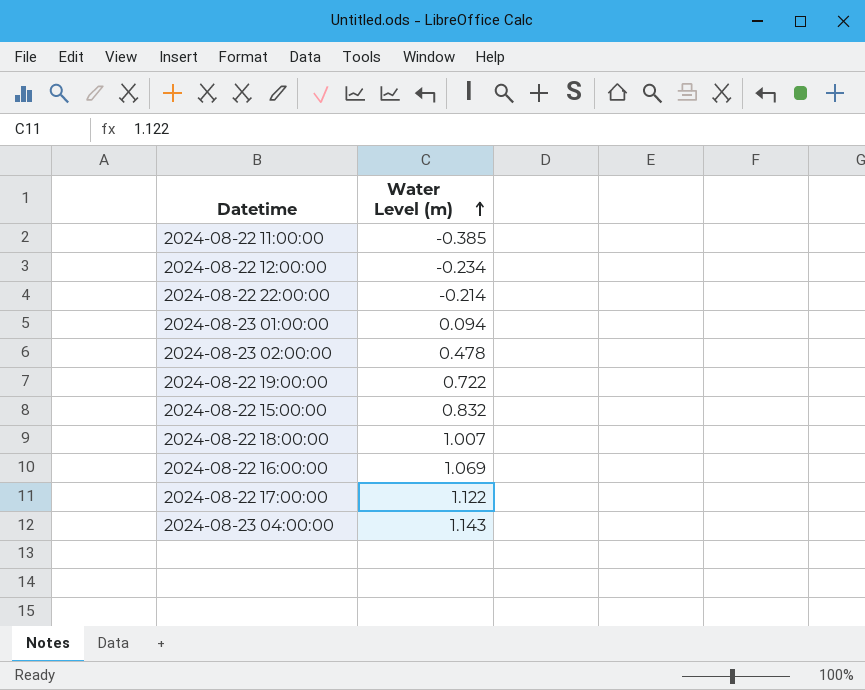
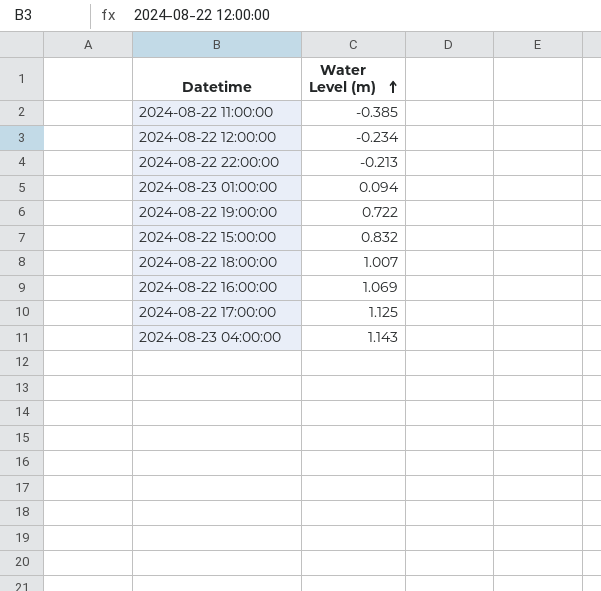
row 2024-08-23 02:00:00: 0.478 -> none
2024-08-22 22:00:00 | Water Level (m): -0.214 -> -0.213
2024-08-22 17:00:00 | Water Level (m): 1.122 -> 1.125

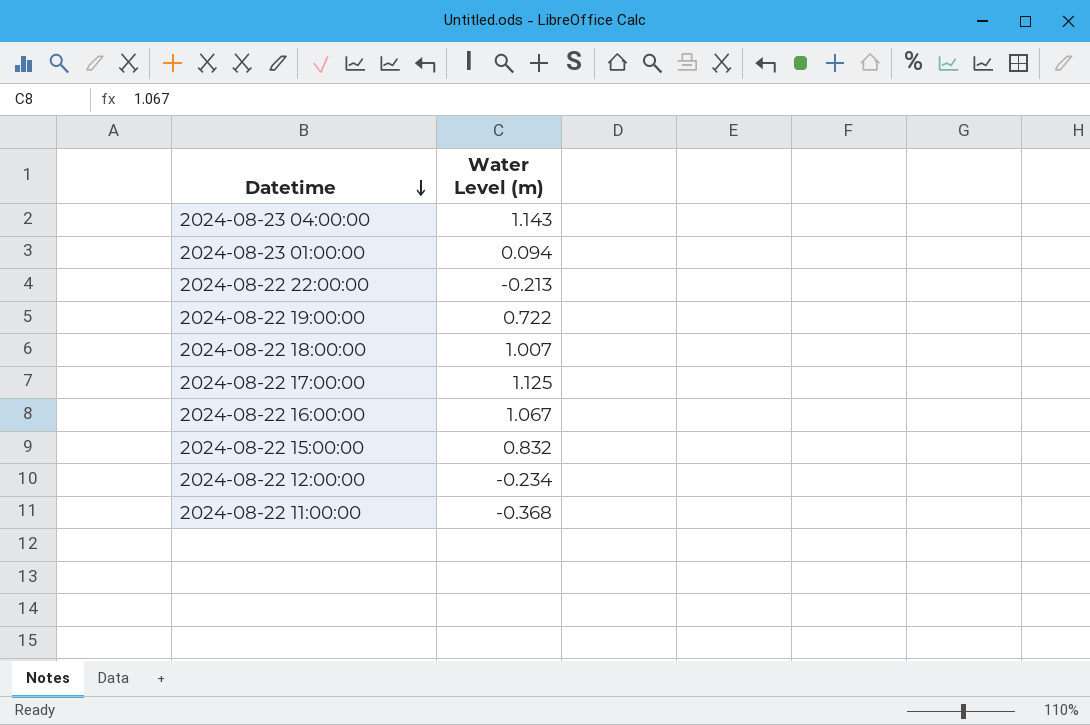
row order: Water Level (m) ascending -> Datetime descending
2024-08-22 16:00:00 | Water Level (m): 1.069 -> 1.067
2024-08-22 11:00:00 | Water Level (m): -0.385 -> -0.368

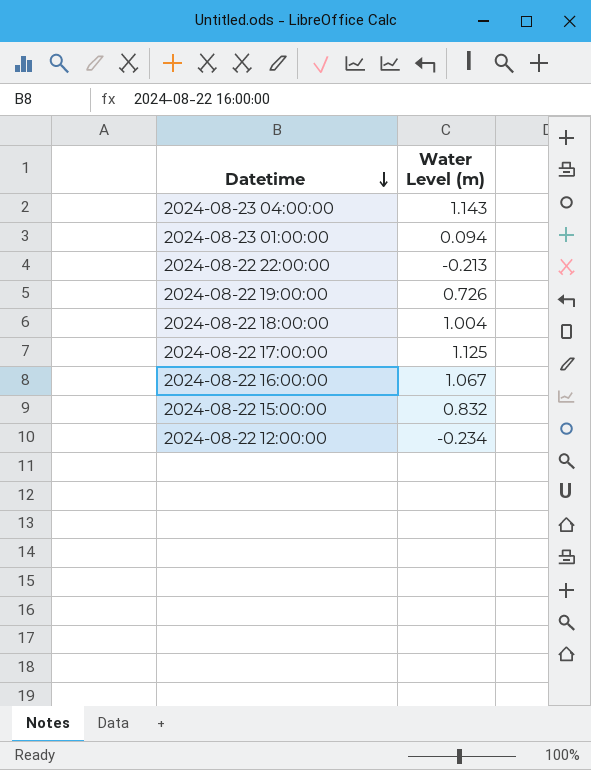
row 2024-08-22 11:00:00: -0.368 -> none
2024-08-22 19:00:00 | Water Level (m): 0.722 -> 0.726
2024-08-22 18:00:00 | Water Level (m): 1.007 -> 1.004

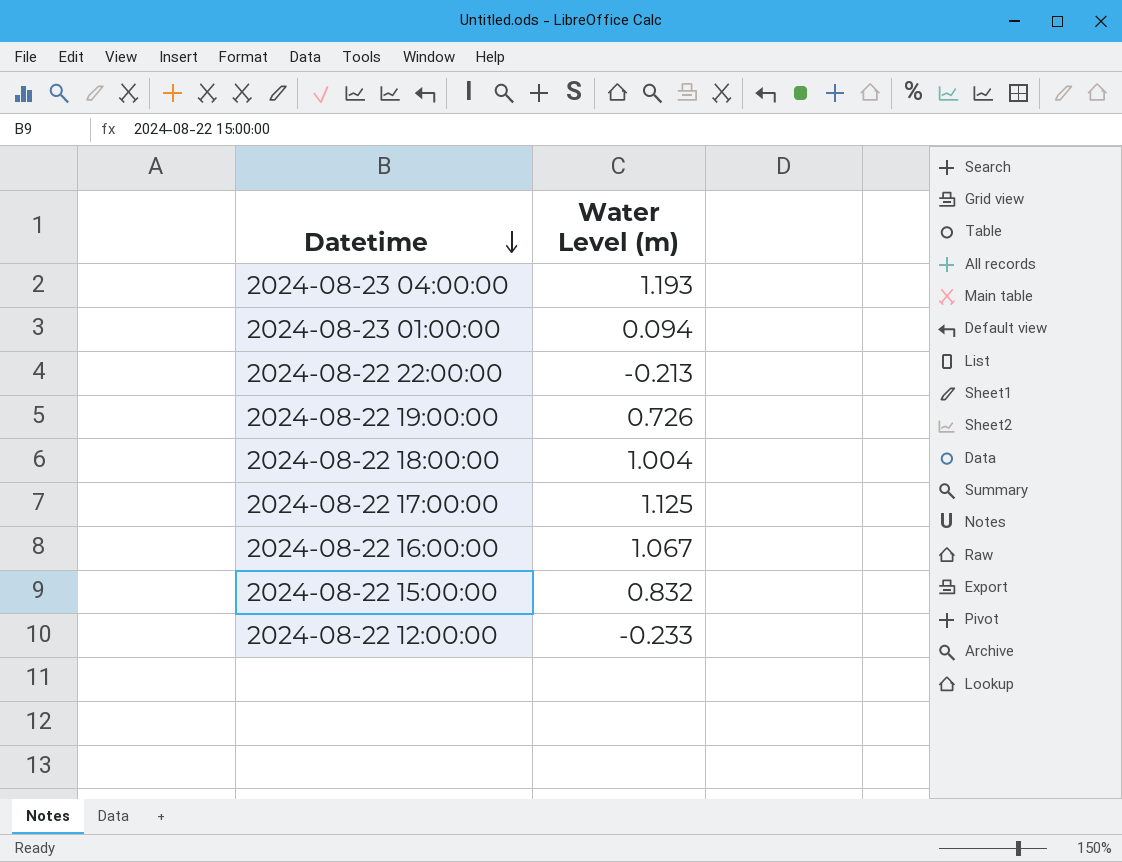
2024-08-23 04:00:00 | Water Level (m): 1.143 -> 1.193
2024-08-22 12:00:00 | Water Level (m): -0.234 -> -0.233

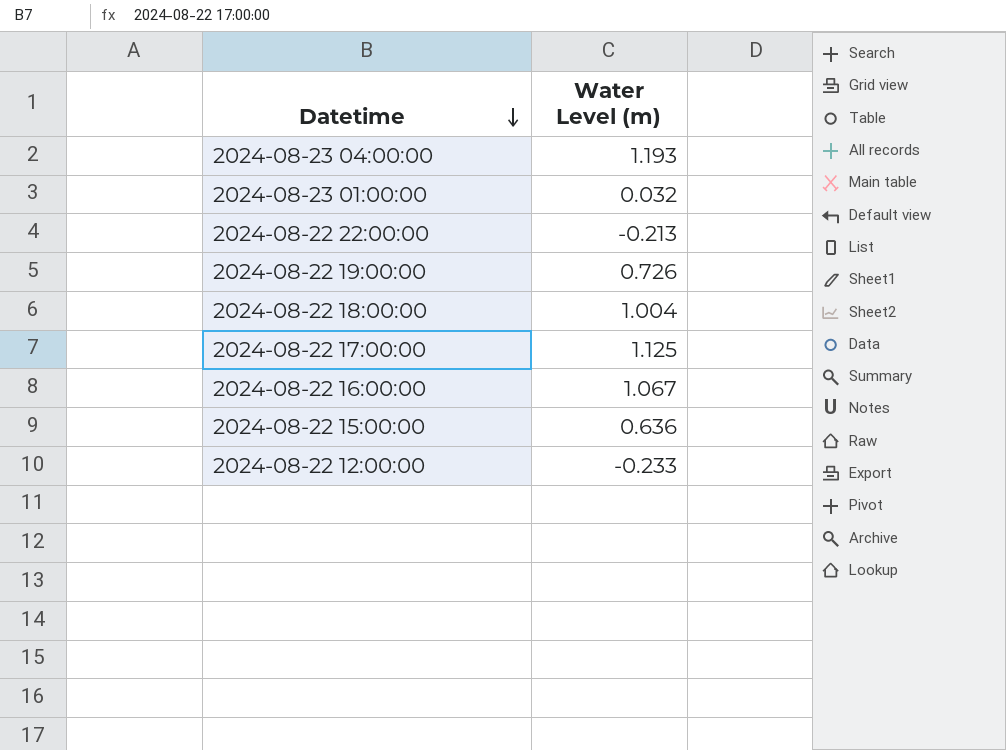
2024-08-23 01:00:00 | Water Level (m): 0.094 -> 0.032
2024-08-22 15:00:00 | Water Level (m): 0.832 -> 0.636

